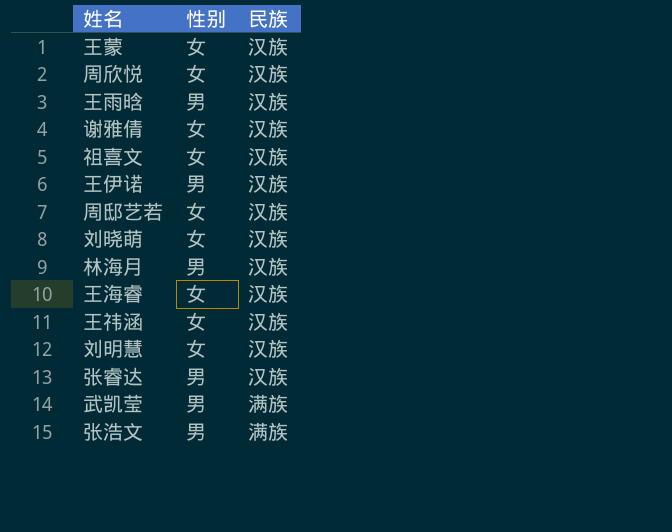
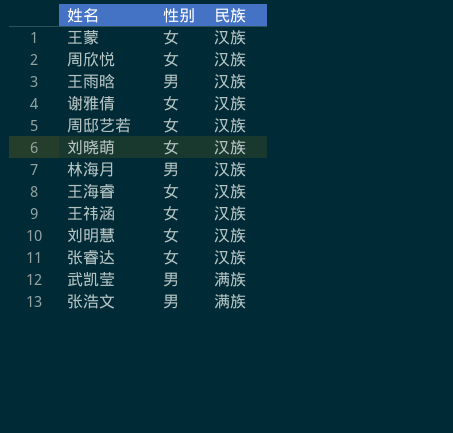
row 祖喜文: 女 | 汉族 -> none
row 王伊诺: 男 | 汉族 -> none
张睿达 | 性别: 男 -> 女

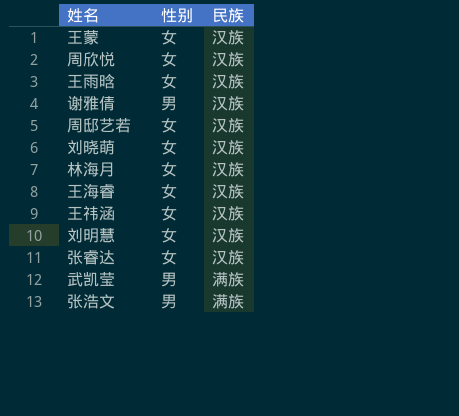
王雨晗 | 性别: 男 -> 女
谢雅倩 | 性别: 女 -> 男
林海月 | 性别: 男 -> 女

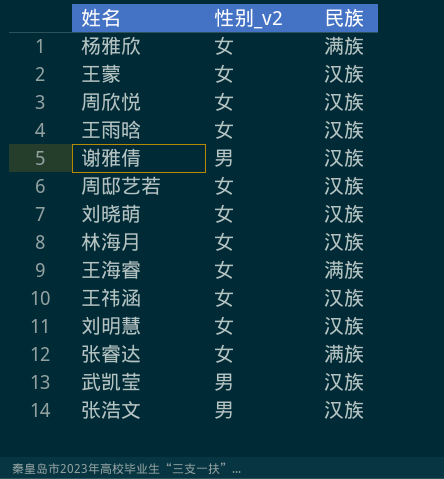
column name: 性别 -> 性别_v2
row 杨雅欣: none -> 女 | 满族
王海睿 | 民族: 汉族 -> 满族
张睿达 | 民族: 汉族 -> 满族
武凯莹 | 民族: 满族 -> 汉族
张浩文 | 民族: 满族 -> 汉族

